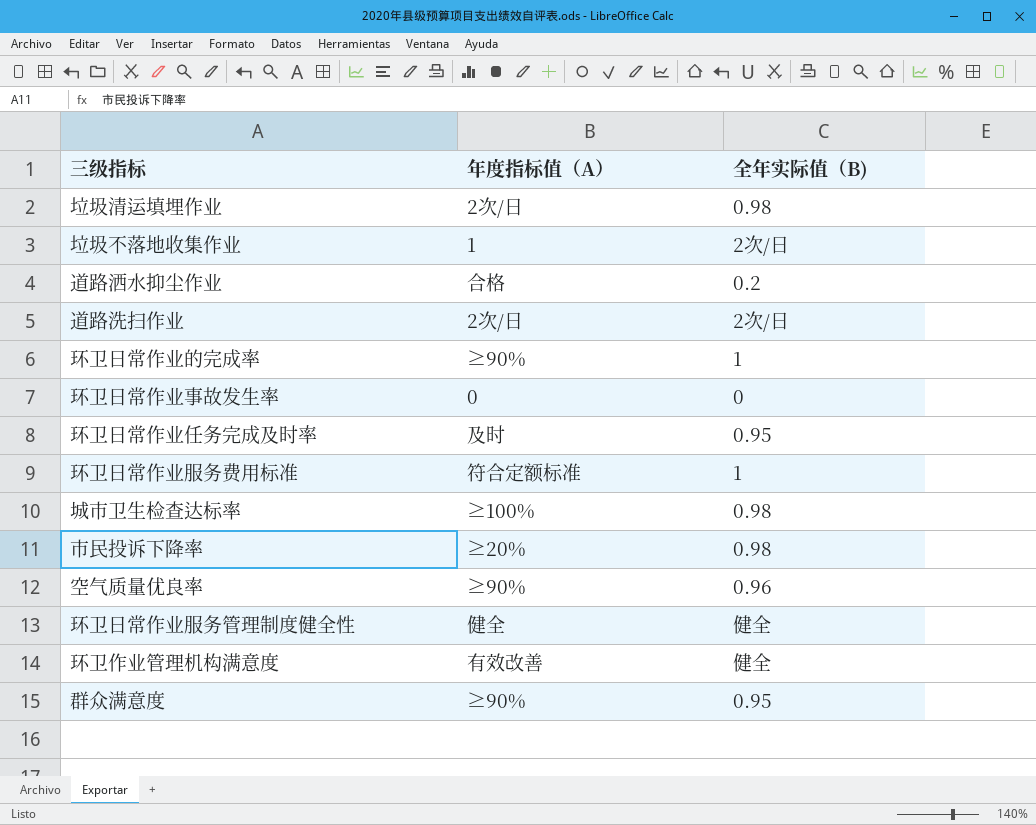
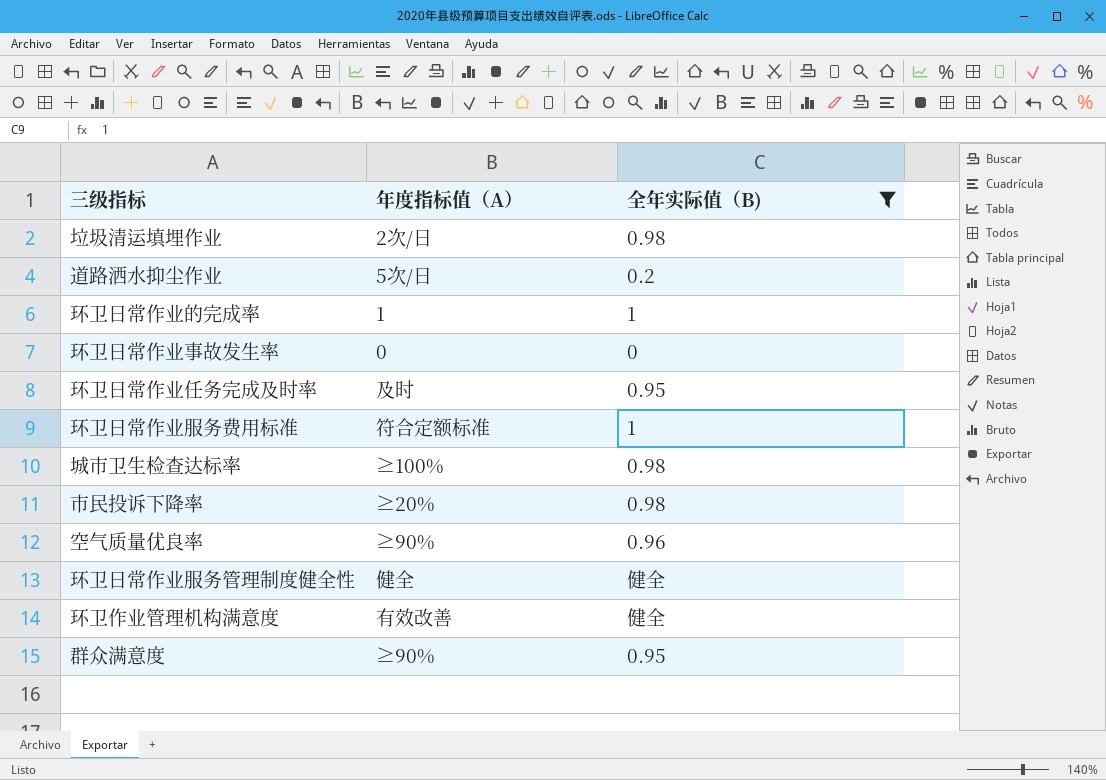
filter: none -> 全年实际值（B) != 2次/日
道路洒水抑尘作业 | 年度指标值（A）: 合格 -> 5次/日
环卫日常作业的完成率 | 年度指标值（A）: ≥90% -> 1

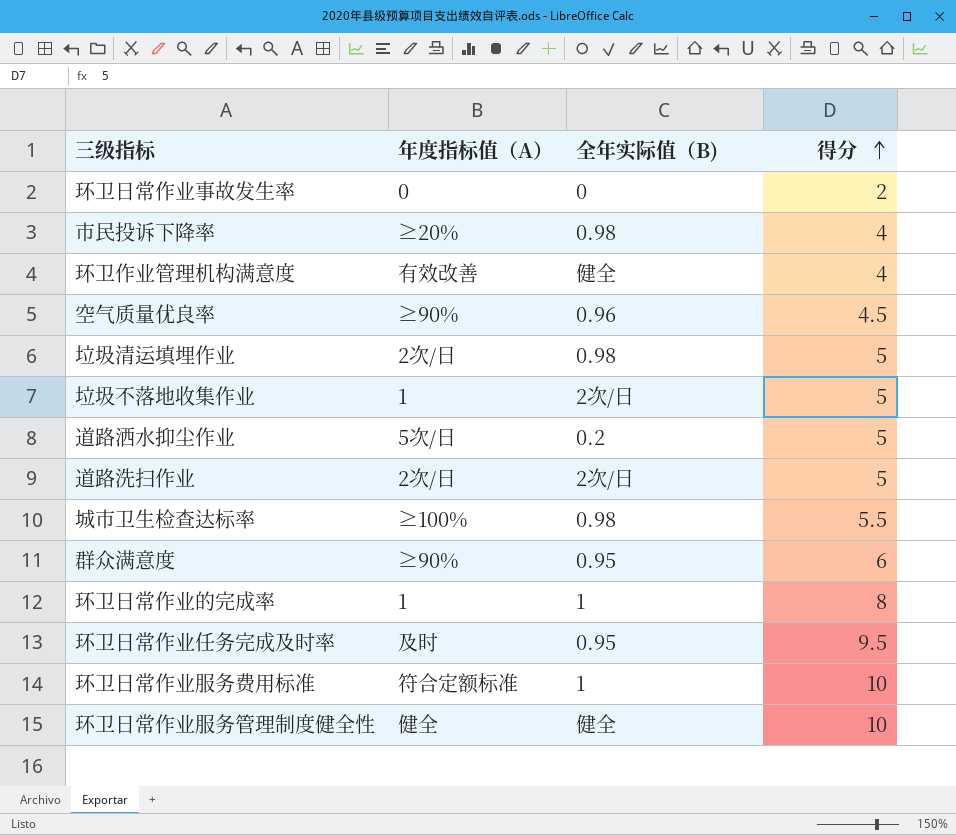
filter: 全年实际值（B) != 2次/日 -> none
row order: none -> 得分 ascending
column 得分 | position: none -> 4

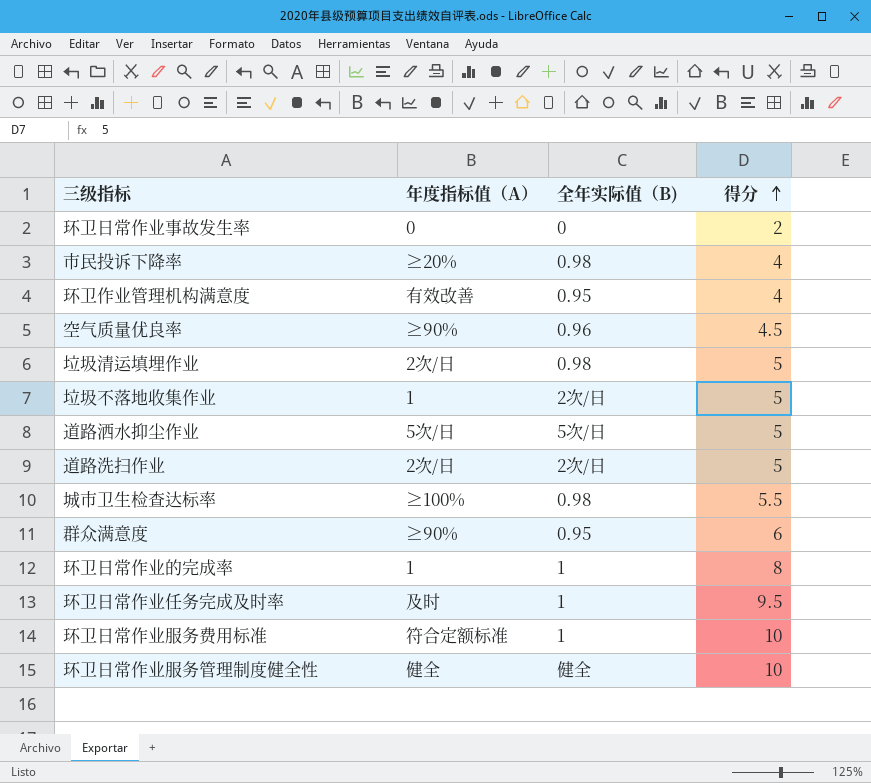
环卫作业管理机构满意度 | 全年实际值（B): 健全 -> 0.95
道路洒水抑尘作业 | 全年实际值（B): 0.2 -> 5次/日
环卫日常作业任务完成及时率 | 全年实际值（B): 0.95 -> 1

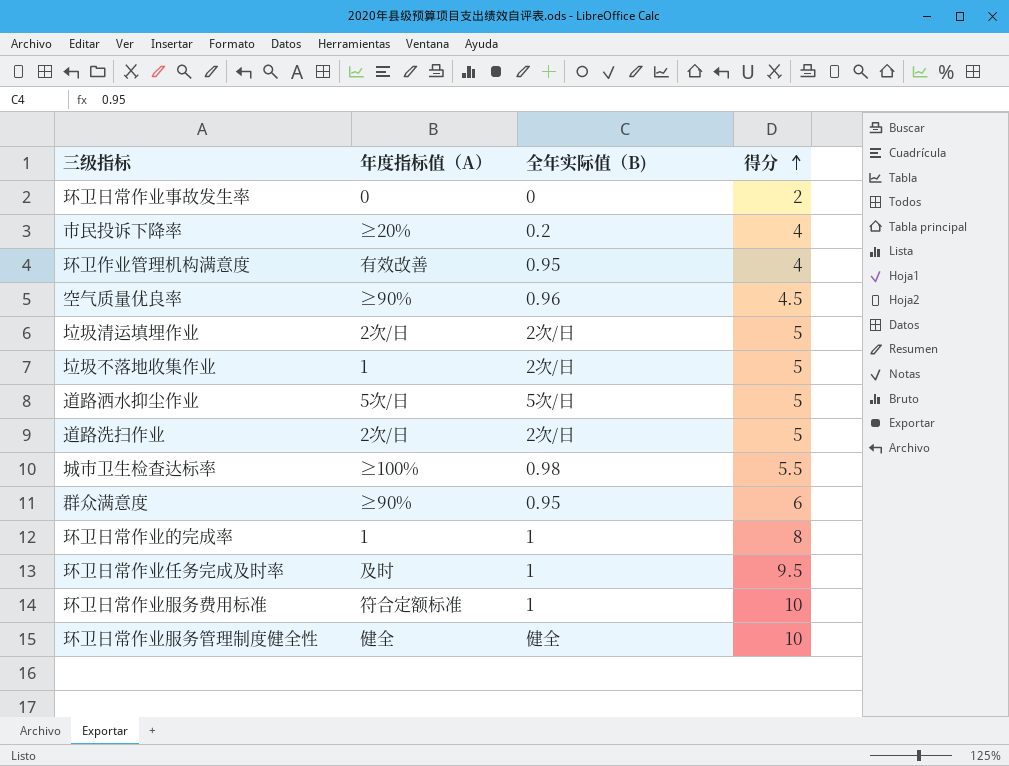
市民投诉下降率 | 全年实际值（B): 0.98 -> 0.2
垃圾清运填埋作业 | 全年实际值（B): 0.98 -> 2次/日

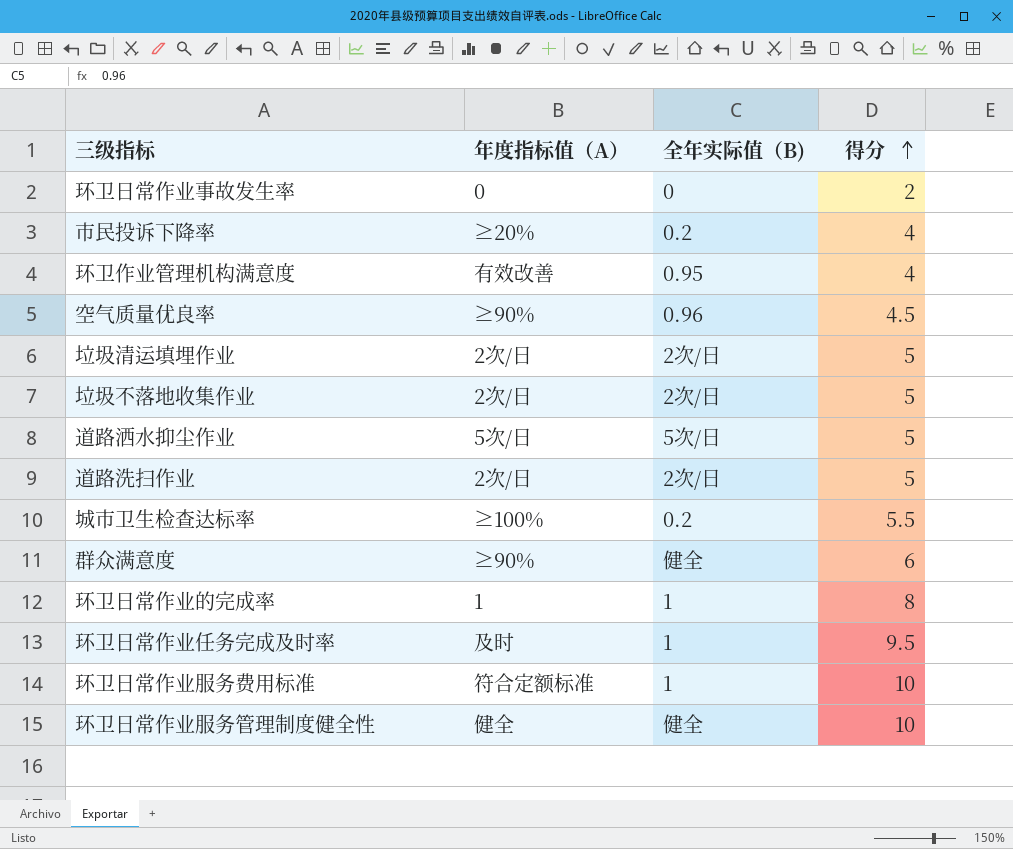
垃圾不落地收集作业 | 年度指标值（A）: 1 -> 2次/日
城市卫生检查达标率 | 全年实际值（B): 0.98 -> 0.2
群众满意度 | 全年实际值（B): 0.95 -> 健全

